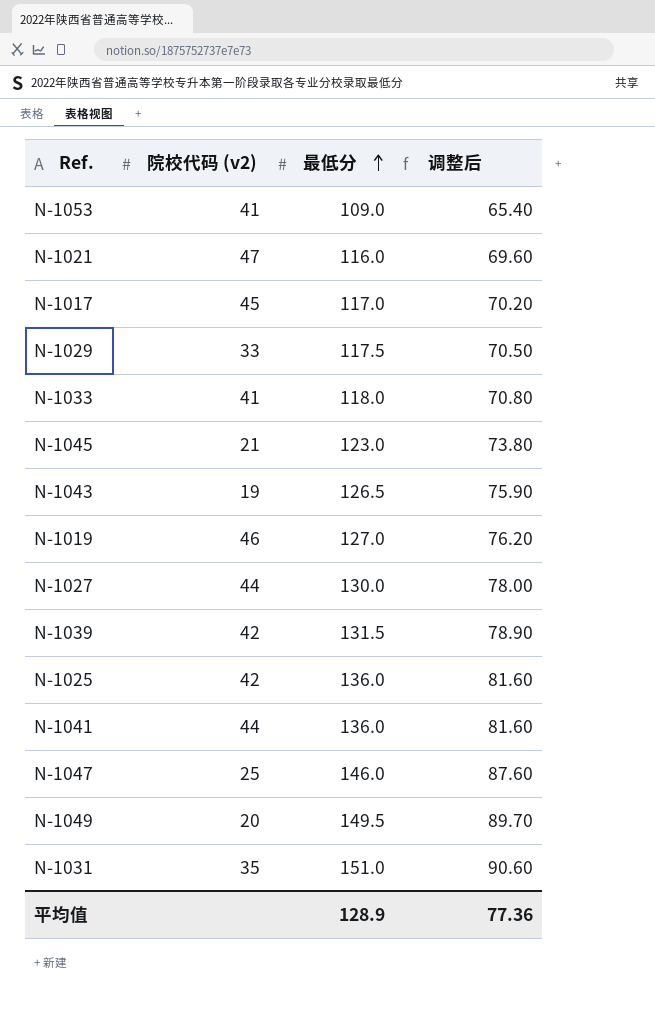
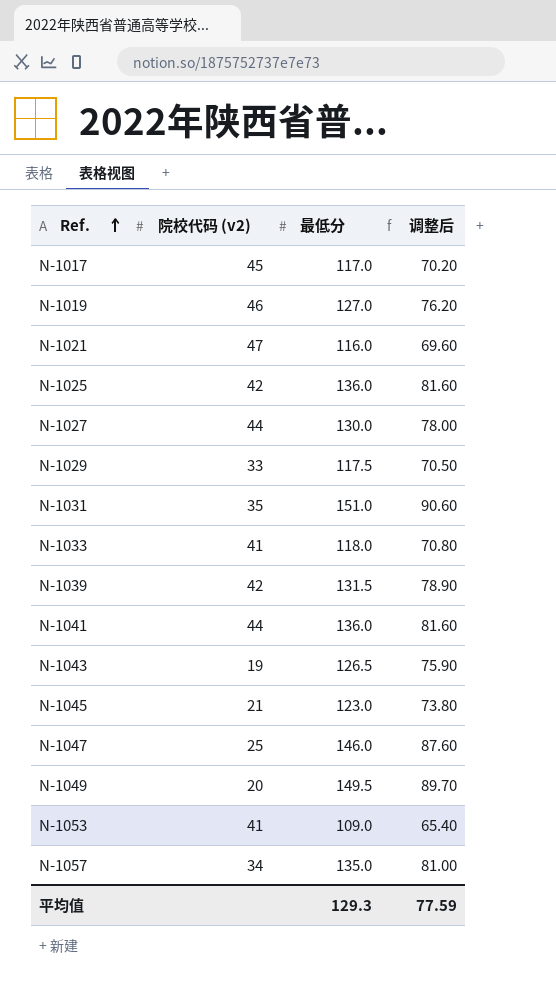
row order: 最低分 ascending -> Ref. ascending
row N-1057: none -> 34 | 135.0 | 81.00
平均值 | 最低分: 128.9 -> 129.3
平均值 | 调整后: 77.36 -> 77.59

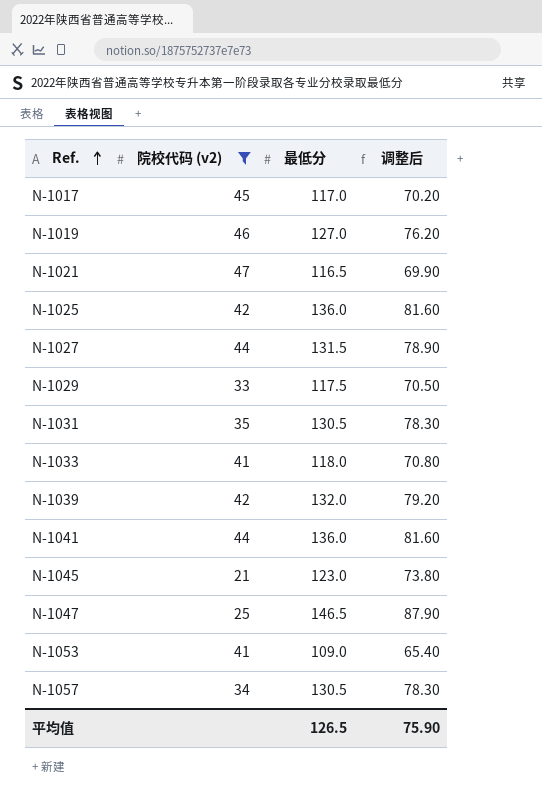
filter: none -> 院校代码 (v2) >= 21
N-1021 | 最低分: 116.0 -> 116.5
N-1021 | 调整后: 69.60 -> 69.90
N-1027 | 最低分: 130.0 -> 131.5
N-1027 | 调整后: 78.00 -> 78.90
N-1031 | 最低分: 151.0 -> 130.5
N-1031 | 调整后: 90.60 -> 78.30
N-1039 | 最低分: 131.5 -> 132.0
N-1039 | 调整后: 78.90 -> 79.20
N-1047 | 最低分: 146.0 -> 146.5
N-1047 | 调整后: 87.60 -> 87.90
N-1057 | 最低分: 135.0 -> 130.5
N-1057 | 调整后: 81.00 -> 78.30
平均值 | 最低分: 129.3 -> 126.5
平均值 | 调整后: 77.59 -> 75.90

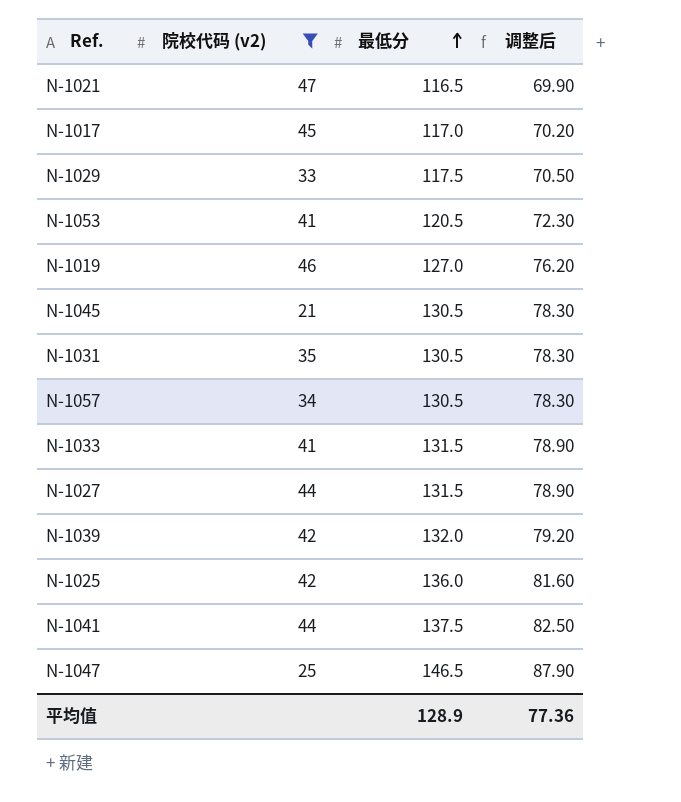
row order: Ref. ascending -> 最低分 ascending
N-1053 | 最低分: 109.0 -> 120.5
N-1053 | 调整后: 65.40 -> 72.30
N-1045 | 最低分: 123.0 -> 130.5
N-1045 | 调整后: 73.80 -> 78.30
N-1033 | 最低分: 118.0 -> 131.5
N-1033 | 调整后: 70.80 -> 78.90
N-1041 | 最低分: 136.0 -> 137.5
N-1041 | 调整后: 81.60 -> 82.50
平均值 | 最低分: 126.5 -> 128.9
平均值 | 调整后: 75.90 -> 77.36

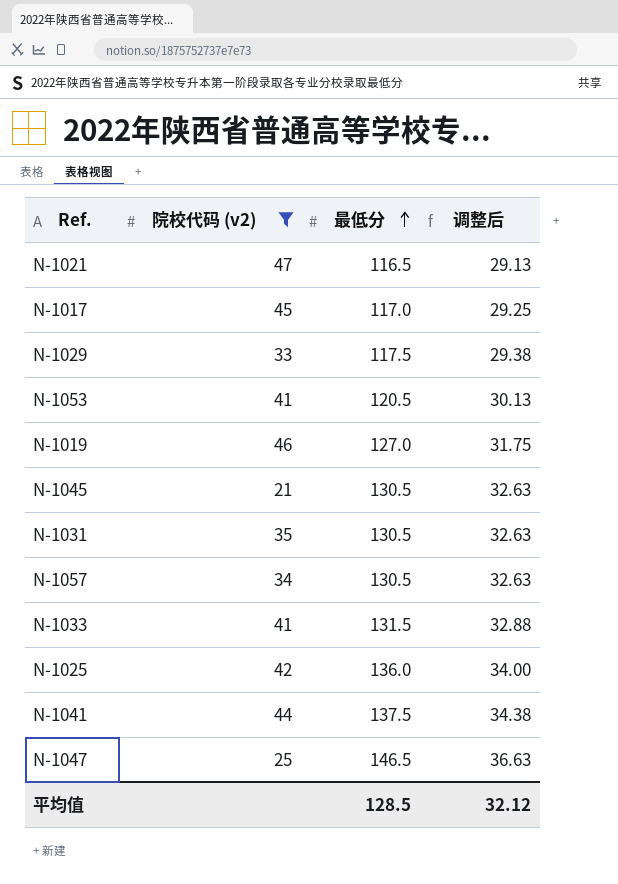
column 调整后 | formula: [最低分] * 0.6 -> [最低分] * 0.25
row N-1027: 44 | 131.5 | 78.90 -> none
row N-1039: 42 | 132.0 | 79.20 -> none
平均值 | 最低分: 128.9 -> 128.5
平均值 | 调整后: 77.36 -> 32.12

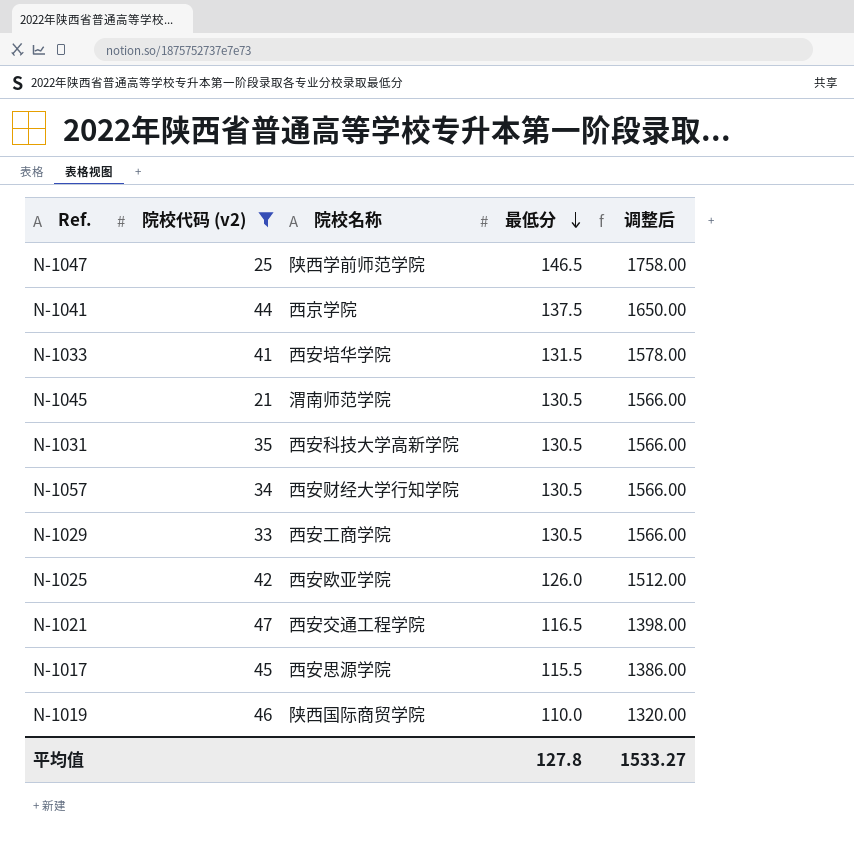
row order: 最低分 ascending -> 最低分 descending
column 院校名称 | position: none -> 3
column 调整后 | formula: [最低分] * 0.25 -> [最低分] * 12
row N-1053: 41 | 120.5 | 30.13 -> none
N-1029 | 最低分: 117.5 -> 130.5
N-1025 | 最低分: 136.0 -> 126.0
N-1017 | 最低分: 117.0 -> 115.5
N-1019 | 最低分: 127.0 -> 110.0
平均值 | 最低分: 128.5 -> 127.8
平均值 | 调整后: 32.12 -> 1533.27

